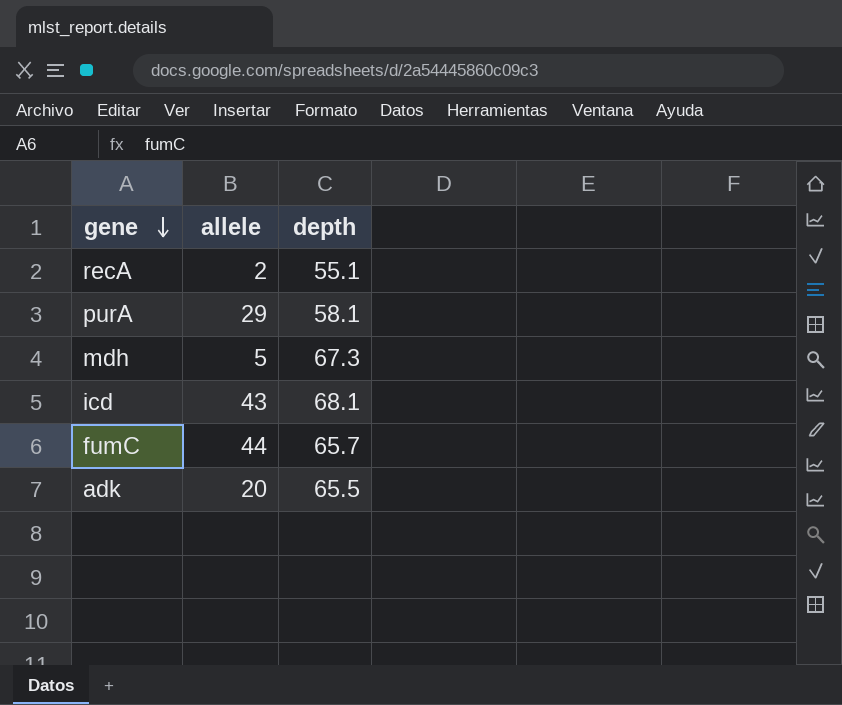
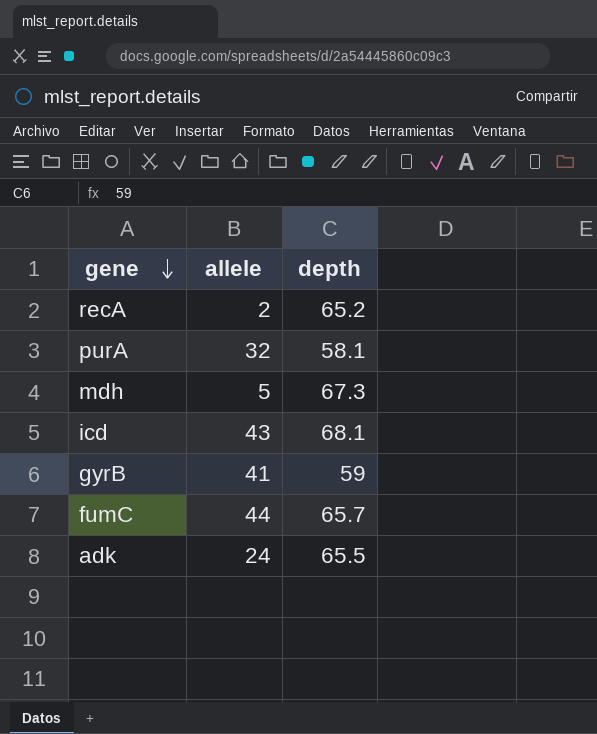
recA | depth: 55.1 -> 65.2
purA | allele: 29 -> 32
row gyrB: none -> 41 | 59
adk | allele: 20 -> 24

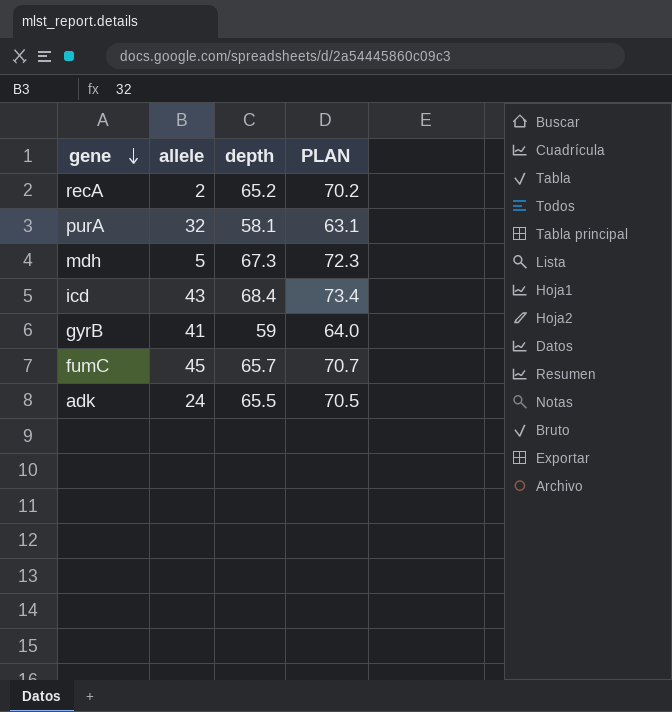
column PLAN | formula: none -> [depth] + 5
icd | depth: 68.1 -> 68.4
fumC | allele: 44 -> 45

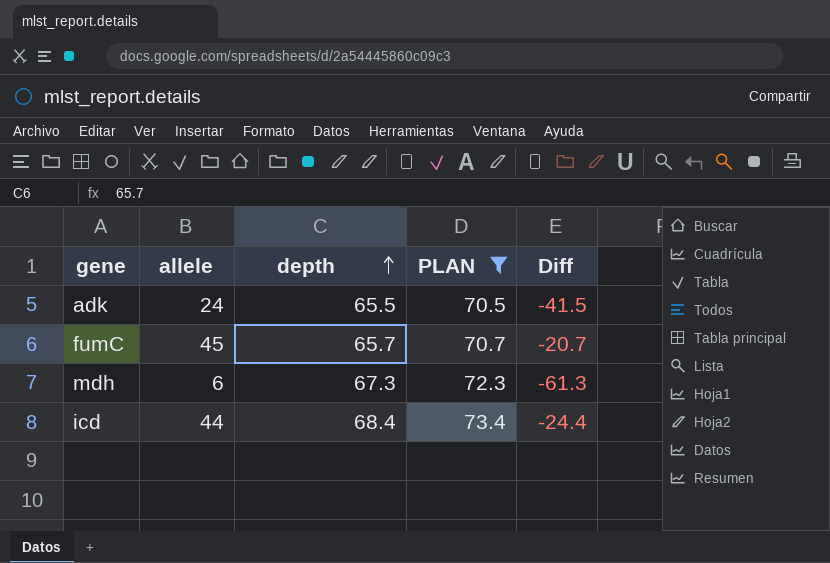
filter: none -> PLAN >= 70.5
row order: gene descending -> depth ascending
column Diff | formula: none -> [allele] - [depth]
mdh | allele: 5 -> 6
icd | allele: 43 -> 44

